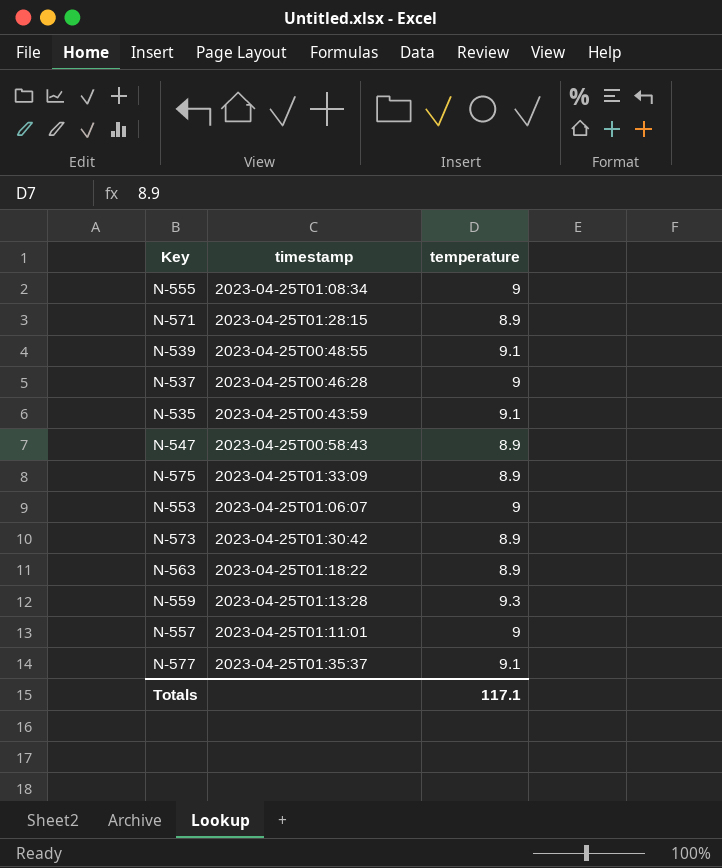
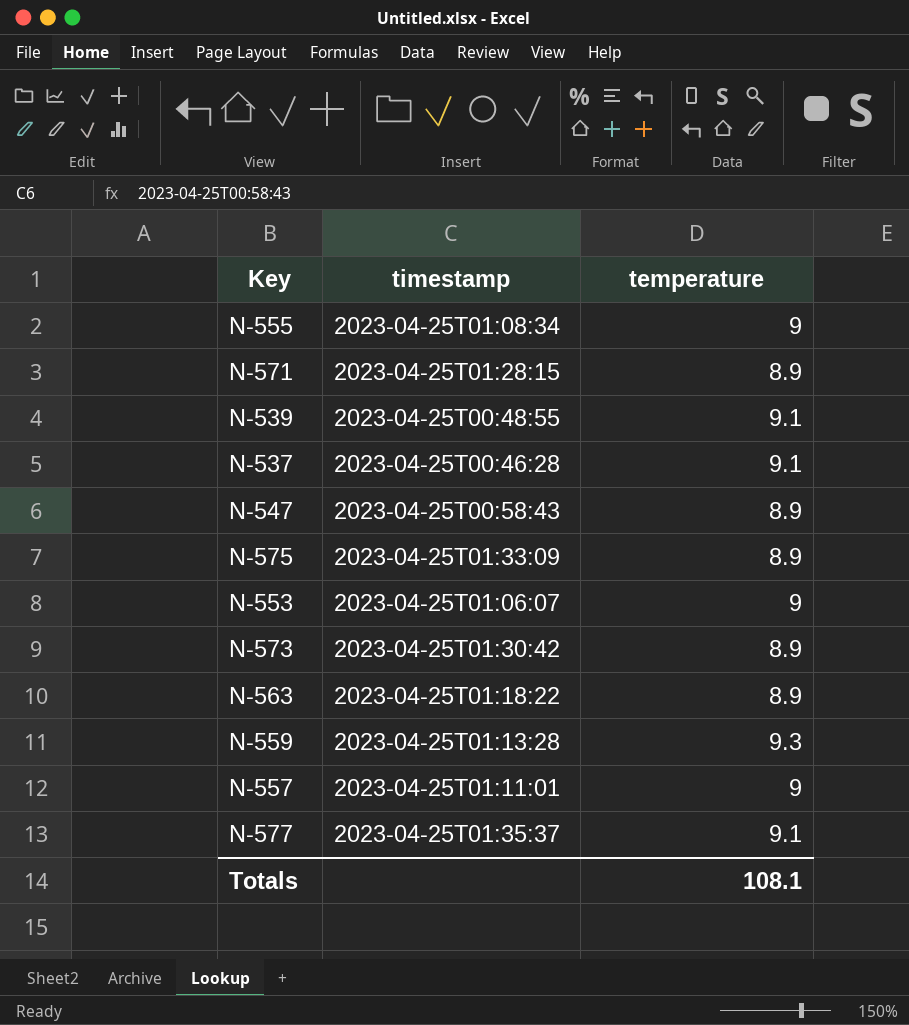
row N-535: 2023-04-25T00:43:59 | 9.1 -> none
N-537 | temperature: 9 -> 9.1
Totals | temperature: 117.1 -> 108.1

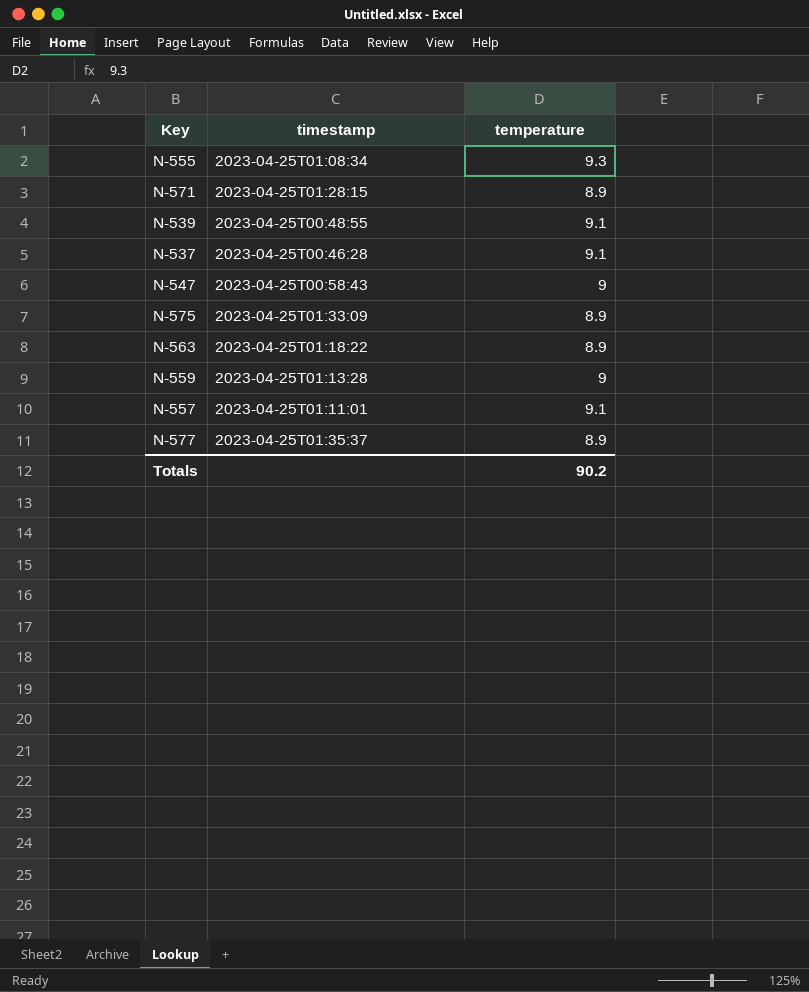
row N-553: 2023-04-25T01:06:07 | 9 -> none
row N-573: 2023-04-25T01:30:42 | 8.9 -> none
N-555 | temperature: 9 -> 9.3
N-547 | temperature: 8.9 -> 9
N-559 | temperature: 9.3 -> 9
N-557 | temperature: 9 -> 9.1
N-577 | temperature: 9.1 -> 8.9
Totals | temperature: 108.1 -> 90.2

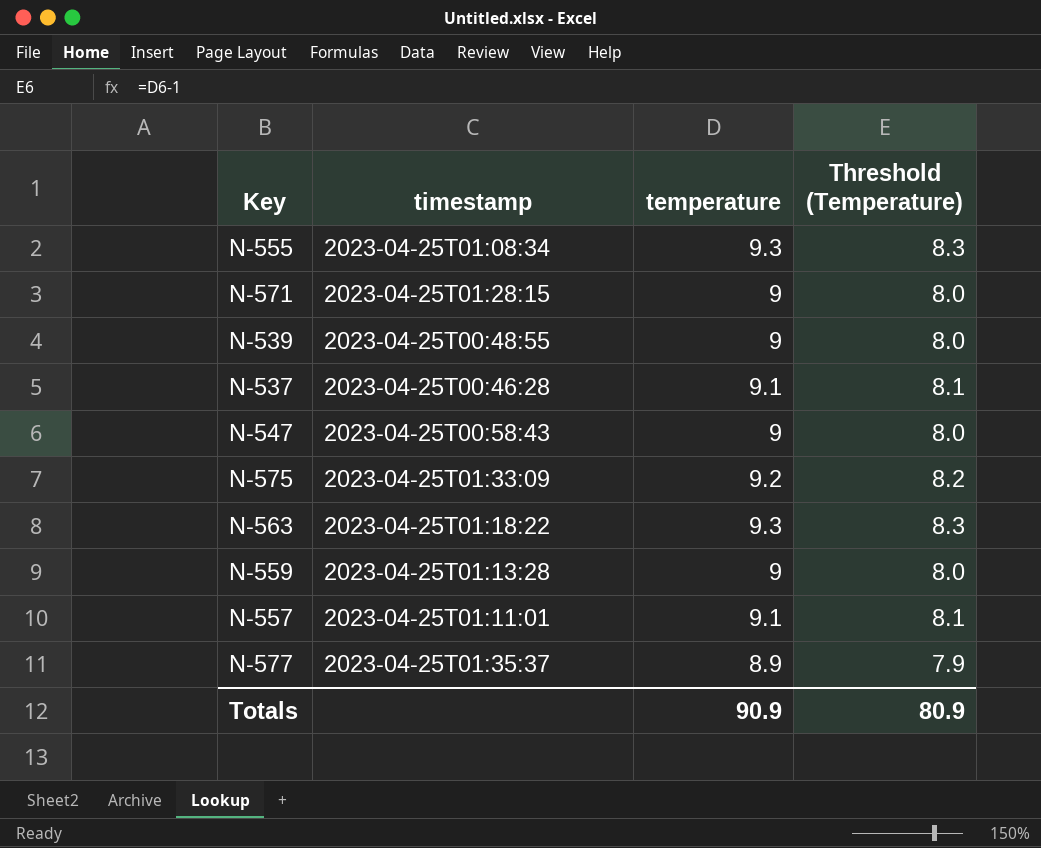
column Threshold (Temperature) | formula: none -> [temperature] - 1
N-571 | temperature: 8.9 -> 9
N-539 | temperature: 9.1 -> 9
N-575 | temperature: 8.9 -> 9.2
N-563 | temperature: 8.9 -> 9.3
Totals | temperature: 90.2 -> 90.9

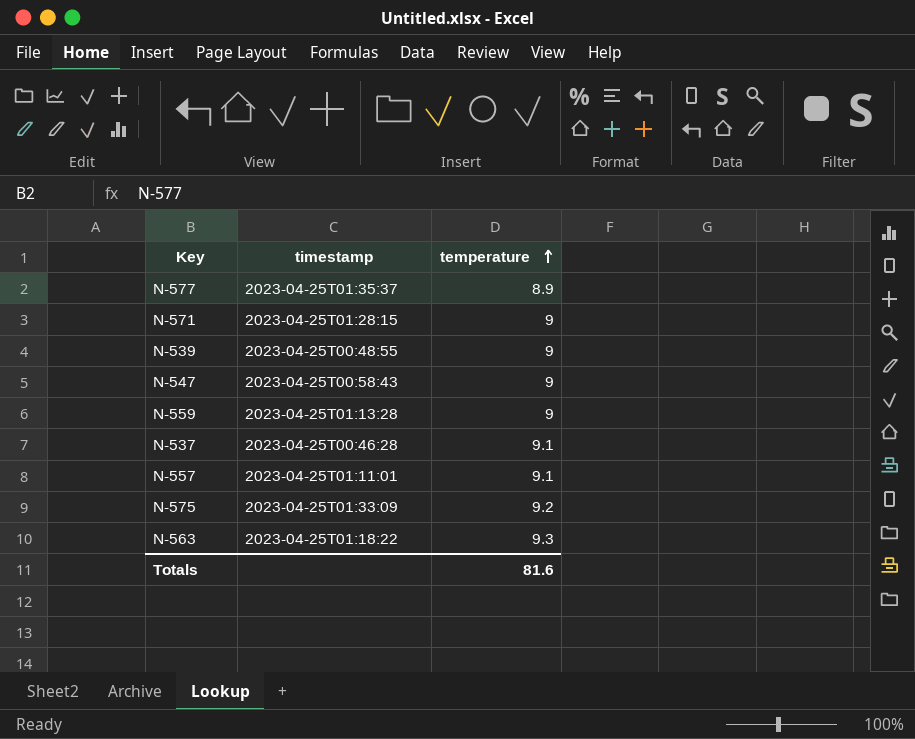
row order: none -> temperature ascending
column Threshold (Temperature) | formula: [temperature] - 1 -> none
row N-555: 2023-04-25T01:08:34 | 9.3 | 8.3 -> none
Totals | temperature: 90.9 -> 81.6

